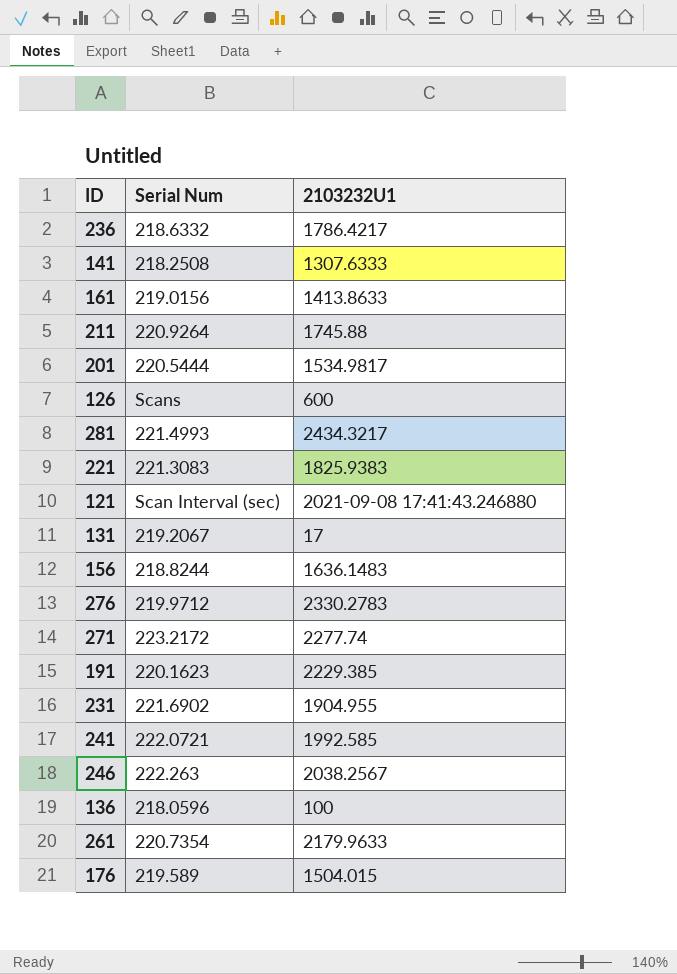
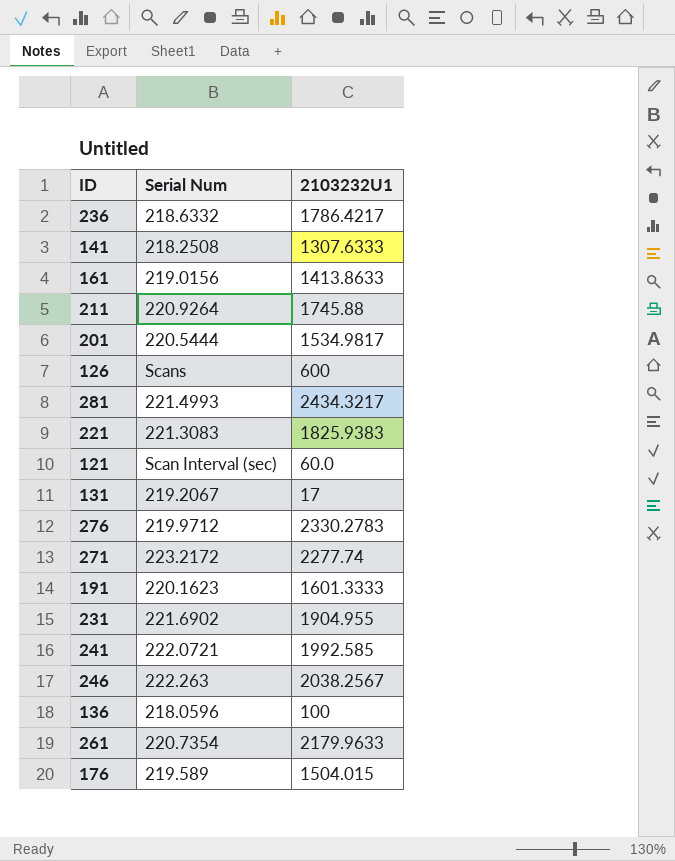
row 156: 218.8244 | 1636.1483 -> none
121 | 2103232U1: 2021-09-08 17:41:43.246880 -> 60.0
191 | 2103232U1: 2229.385 -> 1601.3333

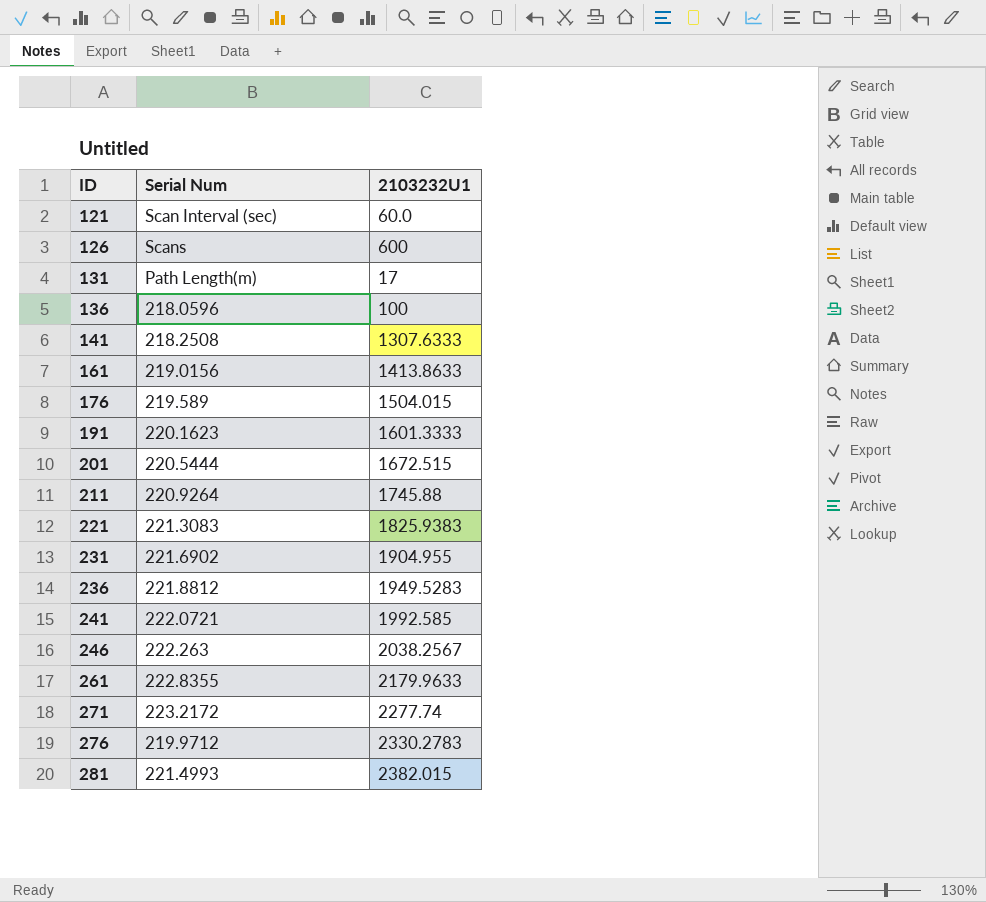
row order: none -> ID ascending
131 | Serial Num: 219.2067 -> Path Length(m)
201 | 2103232U1: 1534.9817 -> 1672.515
236 | Serial Num: 218.6332 -> 221.8812
236 | 2103232U1: 1786.4217 -> 1949.5283
261 | Serial Num: 220.7354 -> 222.8355
281 | 2103232U1: 2434.3217 -> 2382.015

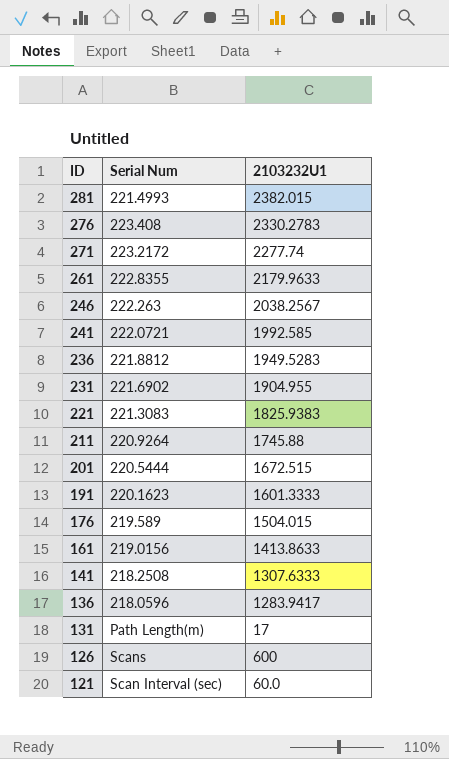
row order: ID ascending -> ID descending
276 | Serial Num: 219.9712 -> 223.408
136 | 2103232U1: 100 -> 1283.9417

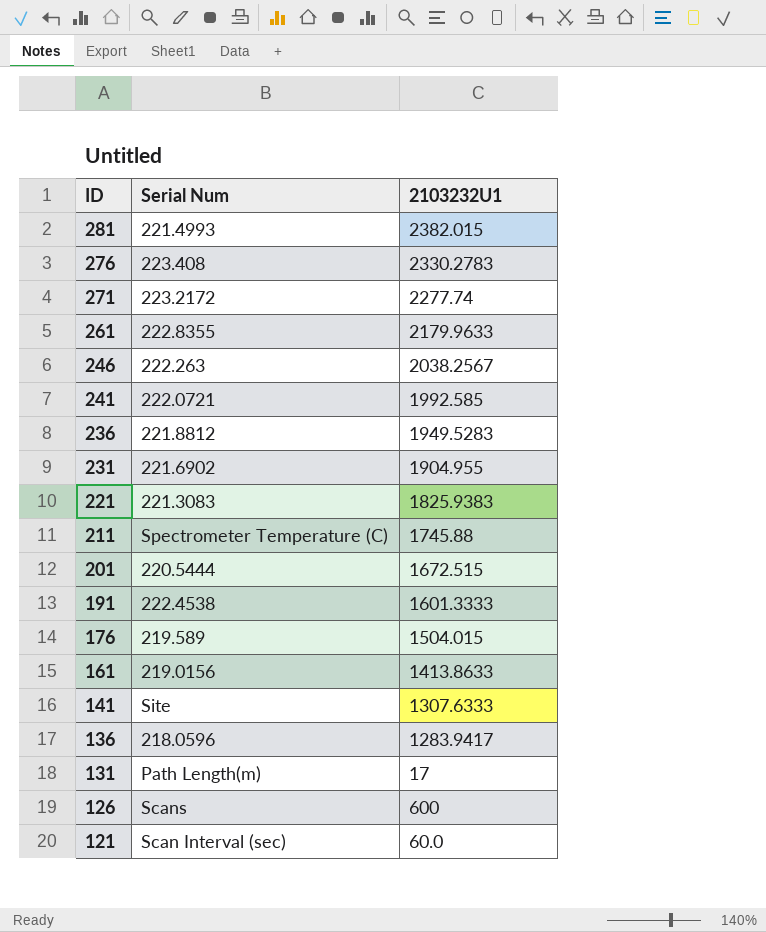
211 | Serial Num: 220.9264 -> Spectrometer Temperature (C)
191 | Serial Num: 220.1623 -> 222.4538
141 | Serial Num: 218.2508 -> Site

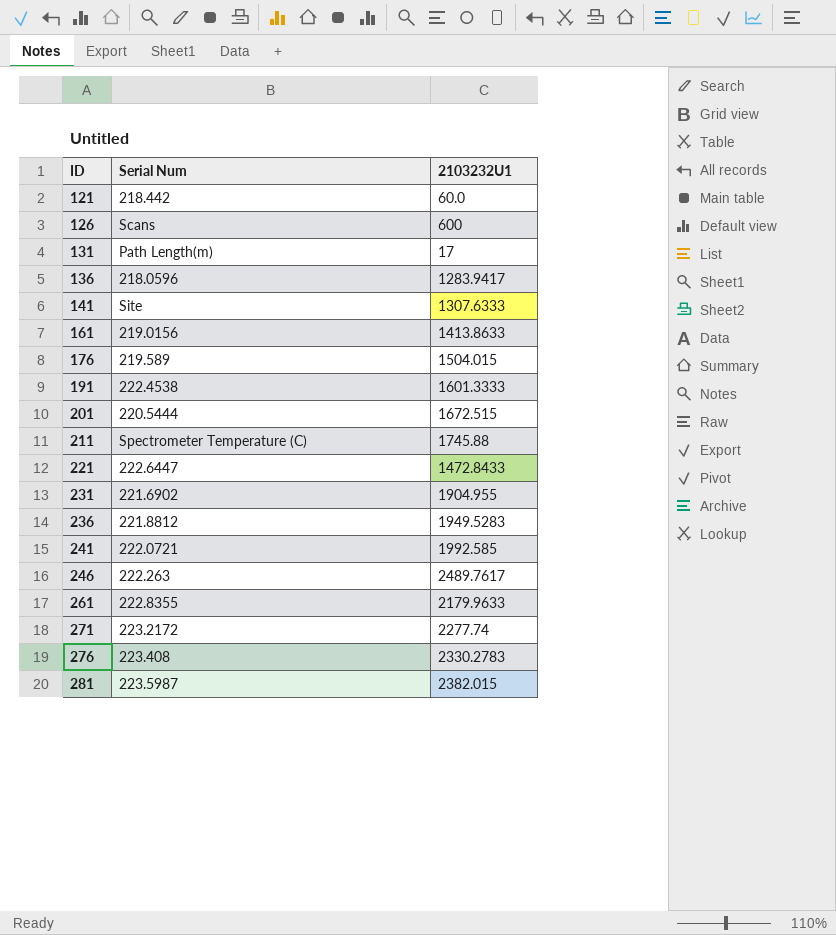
row order: ID descending -> ID ascending
121 | Serial Num: Scan Interval (sec) -> 218.442
221 | Serial Num: 221.3083 -> 222.6447
221 | 2103232U1: 1825.9383 -> 1472.8433
246 | 2103232U1: 2038.2567 -> 2489.7617
281 | Serial Num: 221.4993 -> 223.5987

